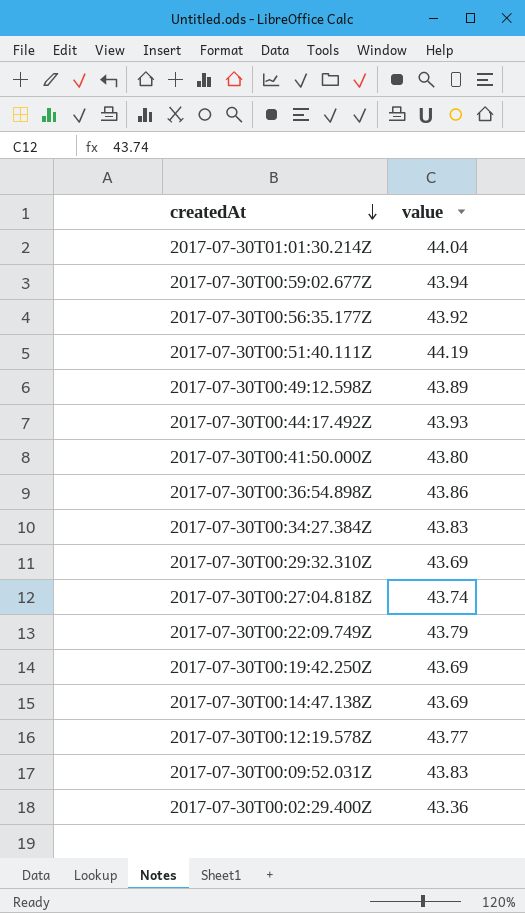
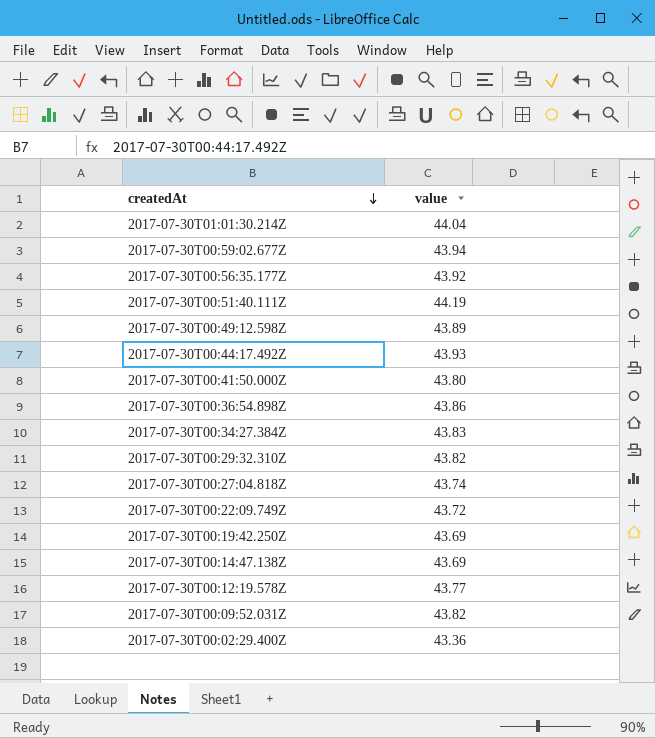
2017-07-30T00:29:32.310Z | value: 43.69 -> 43.82
2017-07-30T00:22:09.749Z | value: 43.79 -> 43.72
2017-07-30T00:09:52.031Z | value: 43.83 -> 43.82

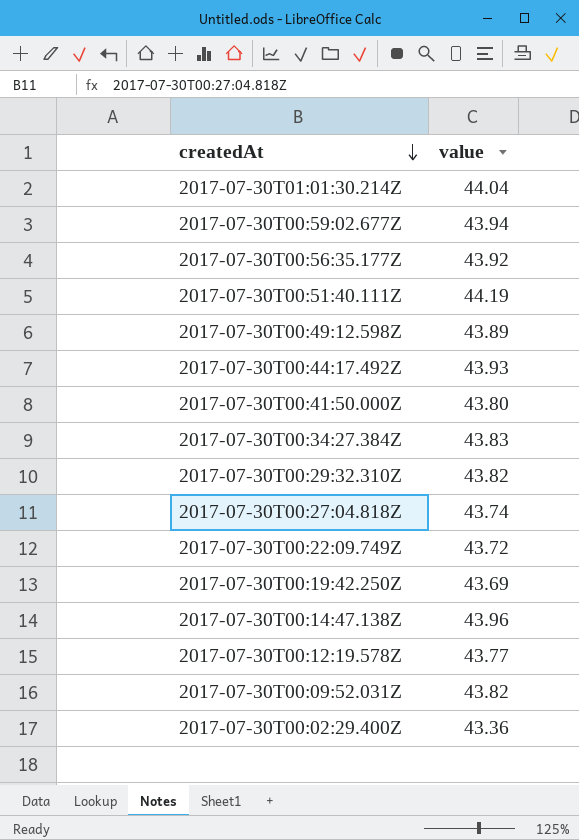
row 2017-07-30T00:36:54.898Z: 43.86 -> none
2017-07-30T00:14:47.138Z | value: 43.69 -> 43.96

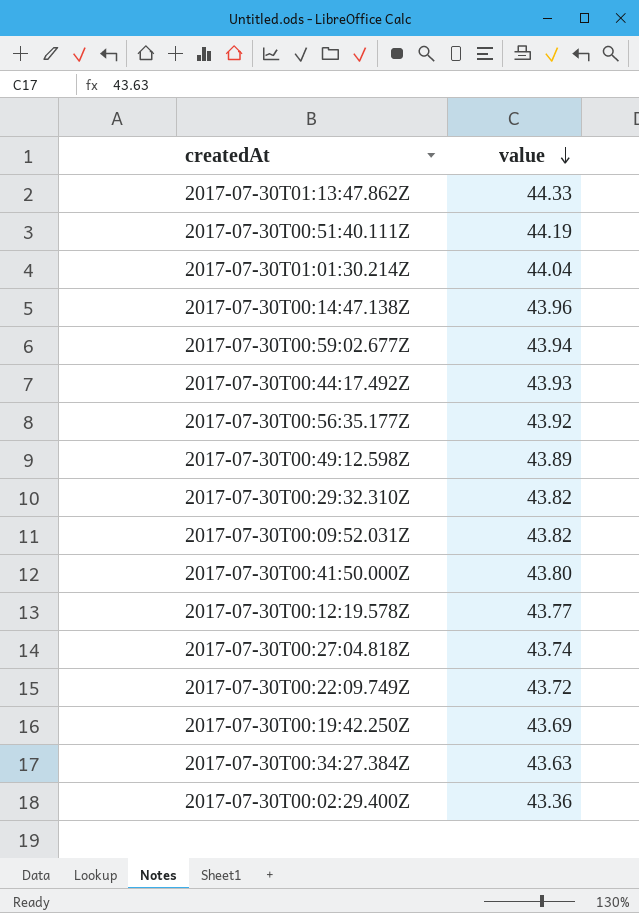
row order: createdAt descending -> value descending
row 2017-07-30T01:13:47.862Z: none -> 44.33
2017-07-30T00:34:27.384Z | value: 43.83 -> 43.63

